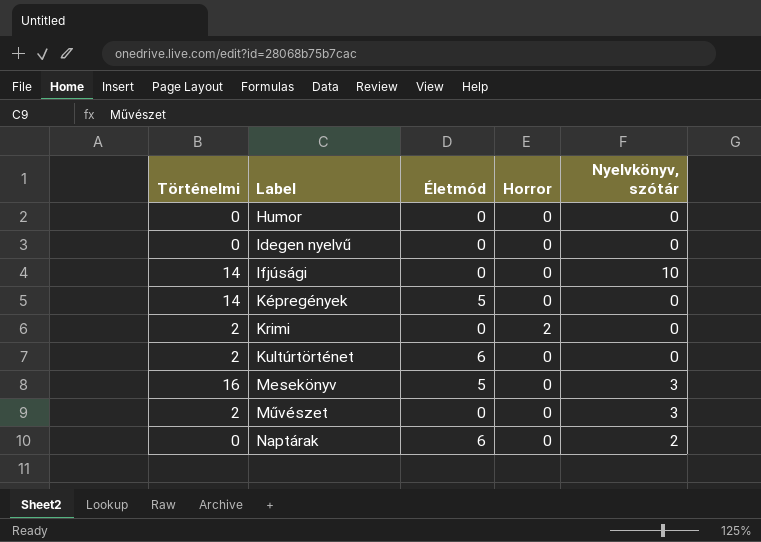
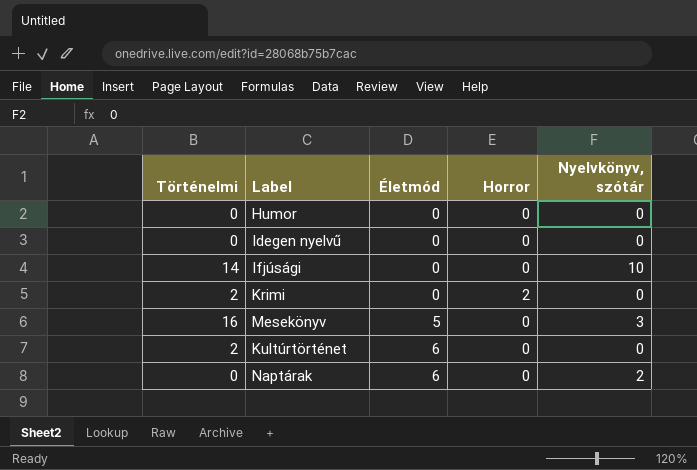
row order: Label ascending -> Életmód ascending
row Képregények: 14 | 5 | 0 | 0 -> none
row Művészet: 2 | 0 | 0 | 3 -> none

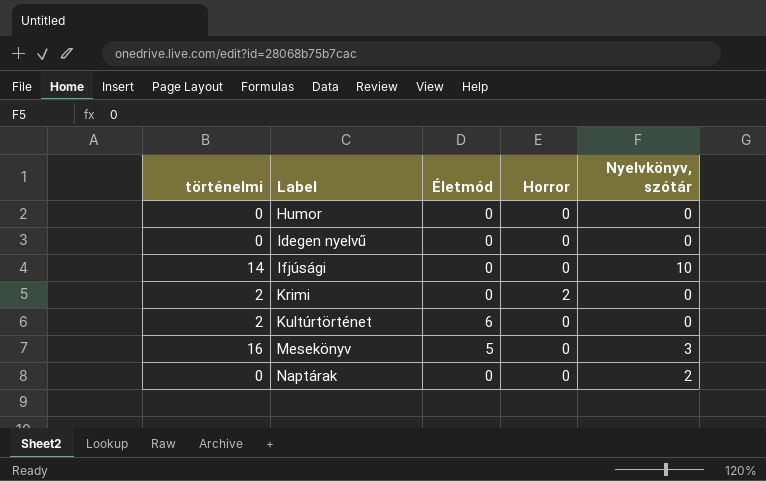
row order: Életmód ascending -> Label ascending
column name: Történelmi -> történelmi
Naptárak | Életmód: 6 -> 0

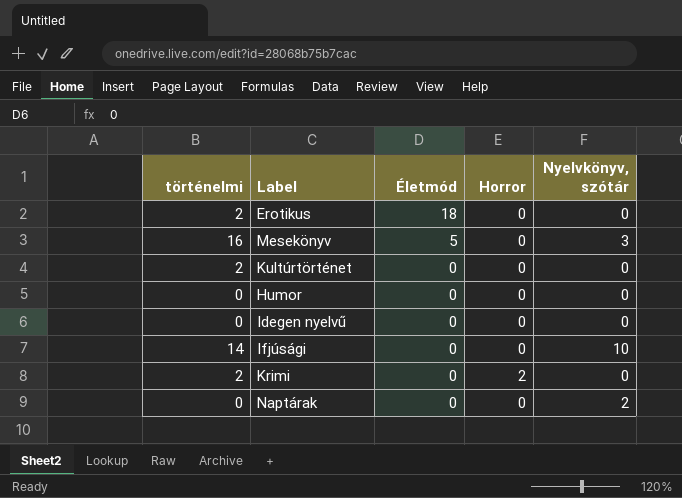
row order: Label ascending -> Életmód descending
row Erotikus: none -> 2 | 18 | 0 | 0
Kultúrtörténet | Életmód: 6 -> 0

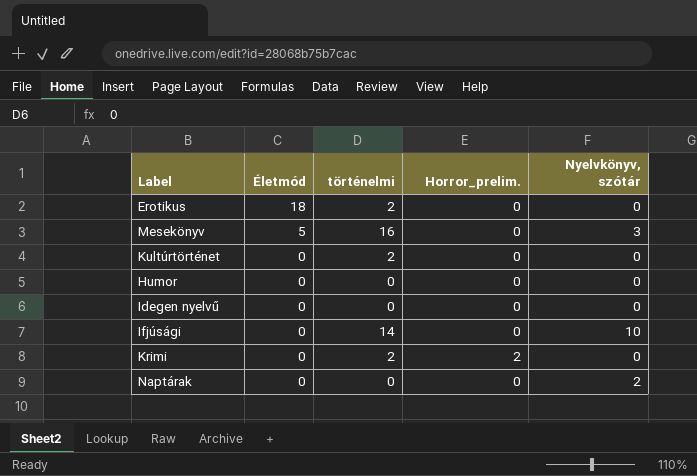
column történelmi | position: 1 -> 3
column name: Horror -> Horror_prelim.

